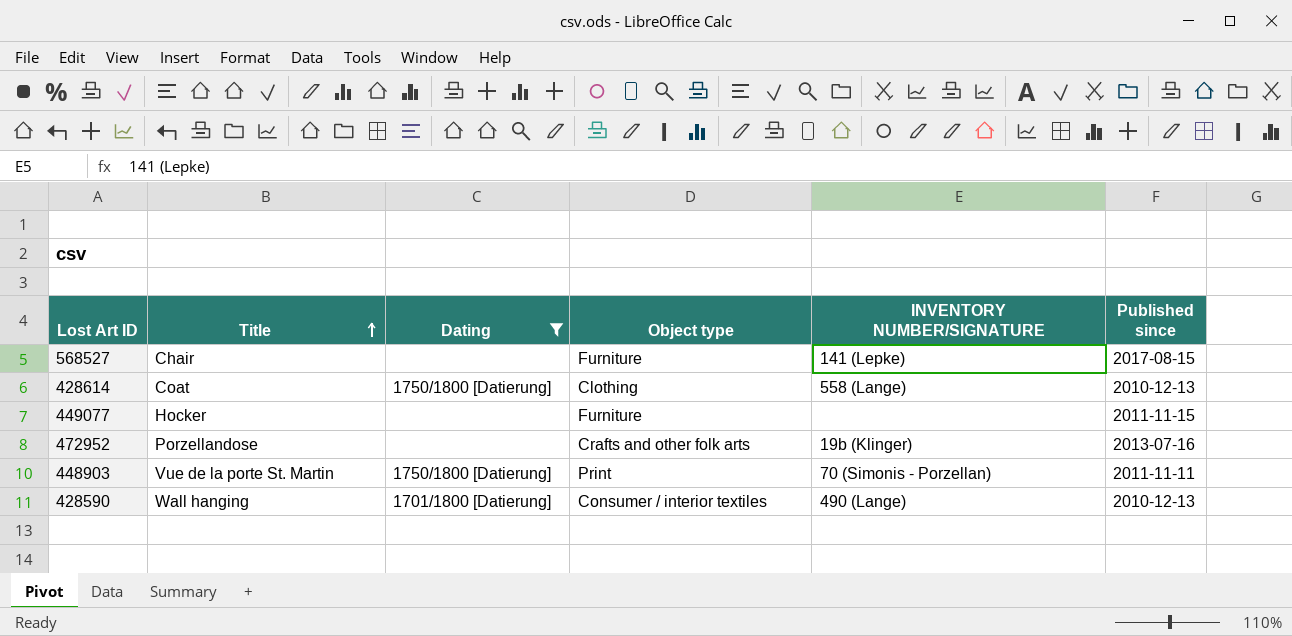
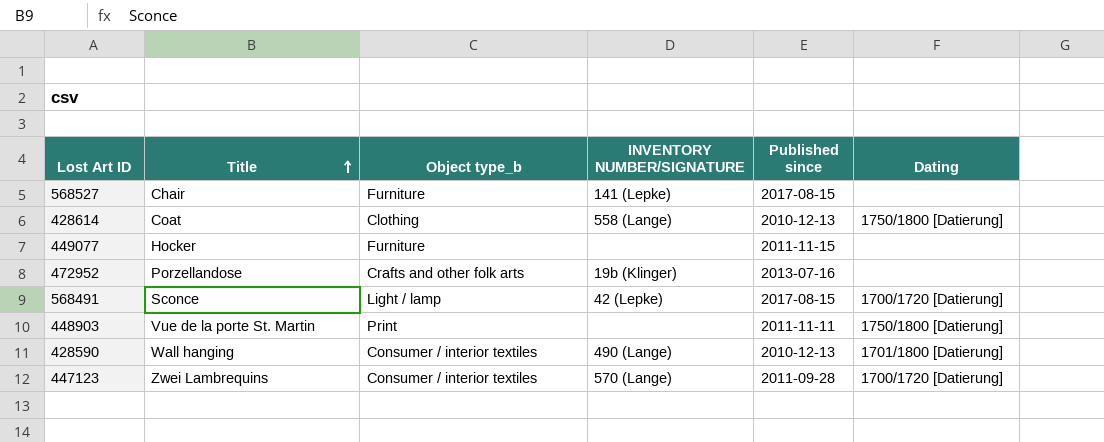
filter: Dating != 1700/1720 [Datierung] -> none
column name: Object type -> Object type_b
column Dating | position: 3 -> 6
448903 | INVENTORY NUMBER/SIGNATURE: 70 (Simonis - Porzellan) -> none

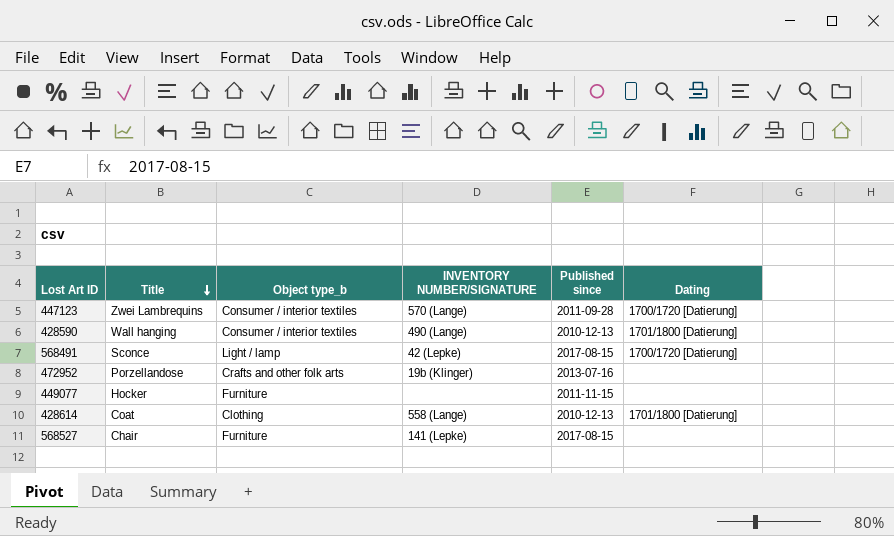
row order: Title ascending -> Title descending
row 448903: Vue de la porte St. Martin | Print | none | 2011-11-11 | 1750/1800 [Datierung] -> none
428614 | Dating: 1750/1800 [Datierung] -> 1701/1800 [Datierung]

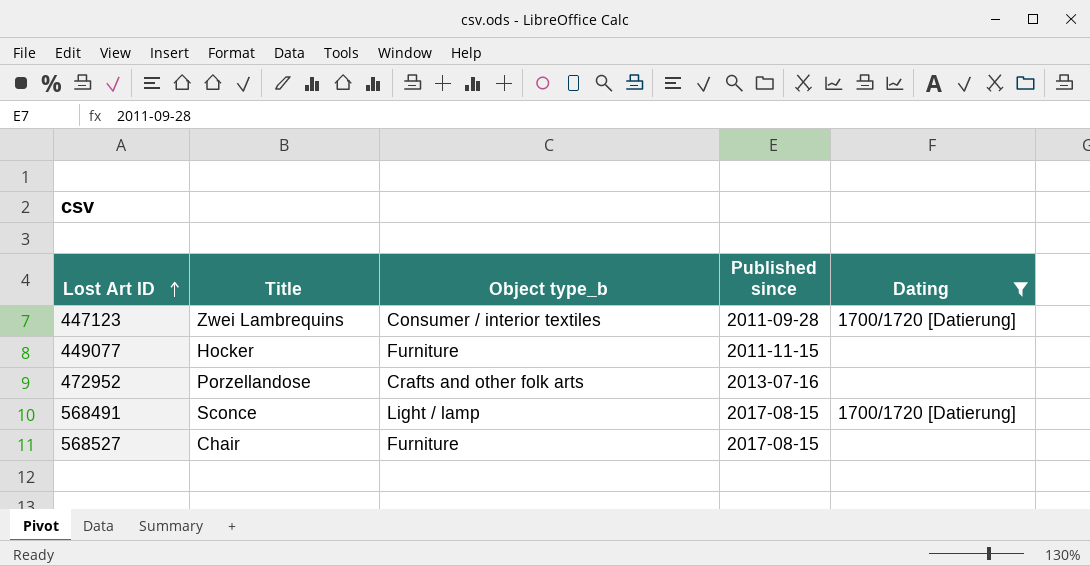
filter: none -> Dating != 1701/1800 [Datierung]
row order: Title descending -> Lost Art ID ascending
column INVENTORY NUMBER/SIGNATURE | position: 4 -> none

